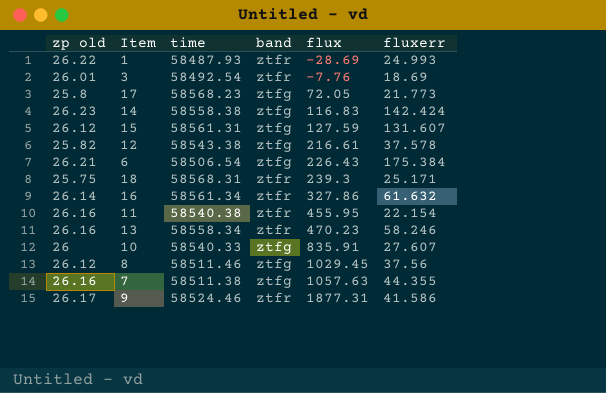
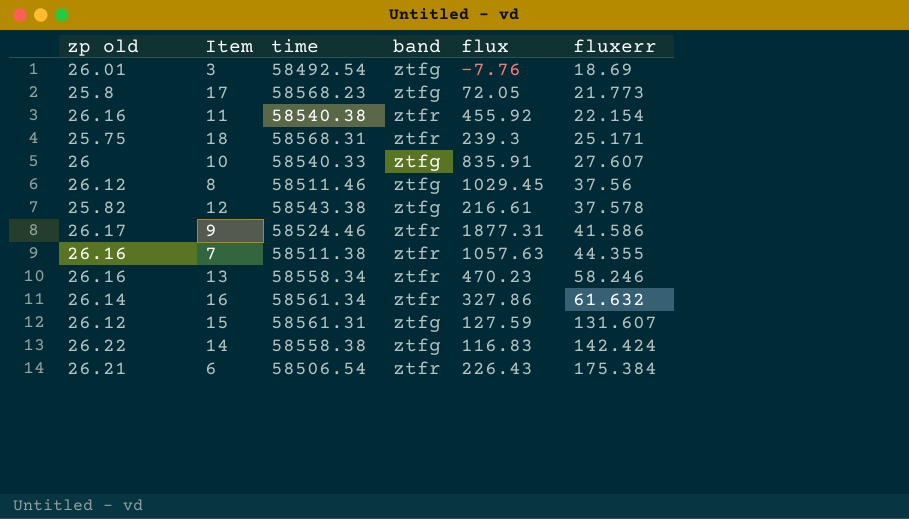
row order: flux ascending -> fluxerr ascending
row 1: 26.22 | 58487.93 | ztfr | -28.69 | 24.993 -> none
3 | band: ztfr -> ztfg
11 | flux: 455.95 -> 455.92
7 | band: ztfg -> ztfr
14 | zp old: 26.23 -> 26.22
6 | band: ztfg -> ztfr

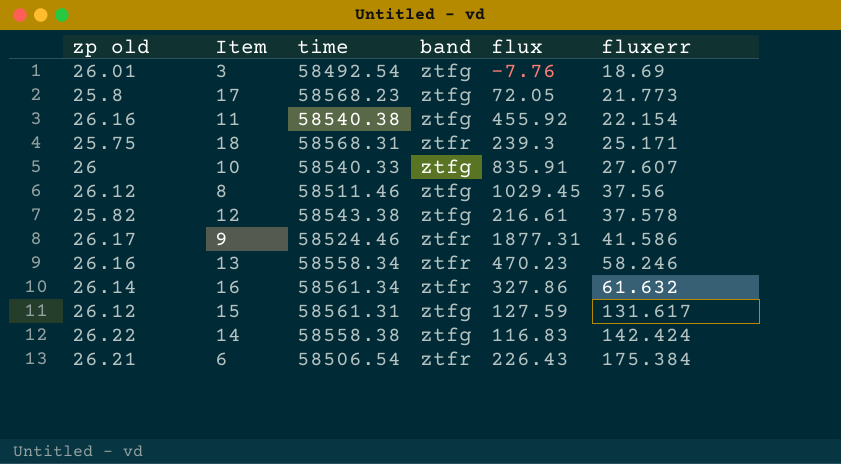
row 7: 26.16 | 58511.38 | ztfr | 1057.63 | 44.355 -> none
11 | band: ztfr -> ztfg
15 | fluxerr: 131.607 -> 131.617

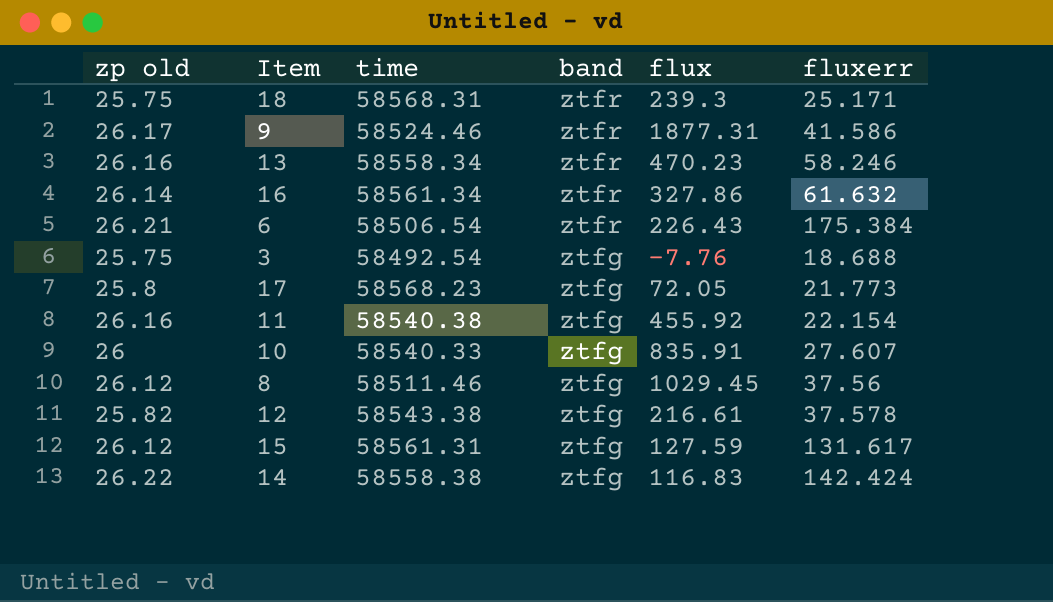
row order: fluxerr ascending -> band descending
3 | zp old: 26.01 -> 25.75
3 | fluxerr: 18.69 -> 18.688

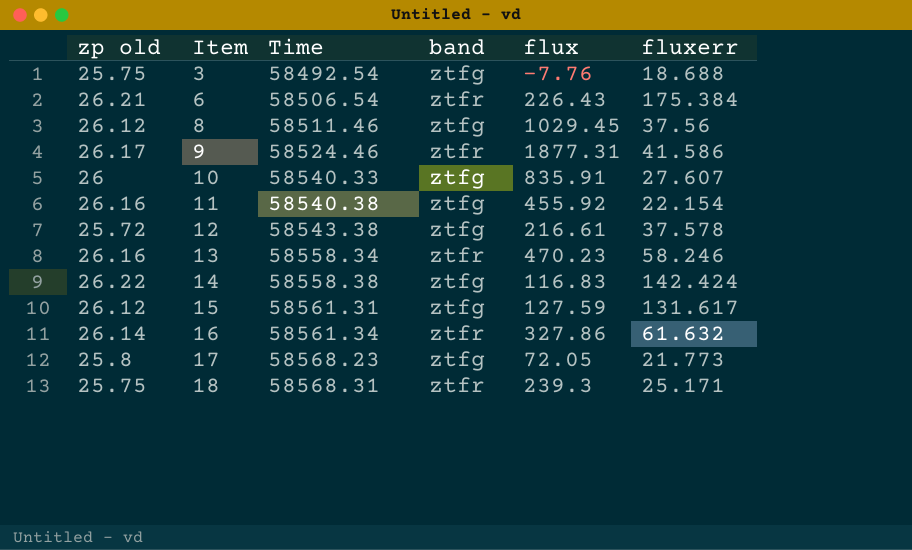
row order: band descending -> Item ascending
column name: time -> Time
12 | zp old: 25.82 -> 25.72

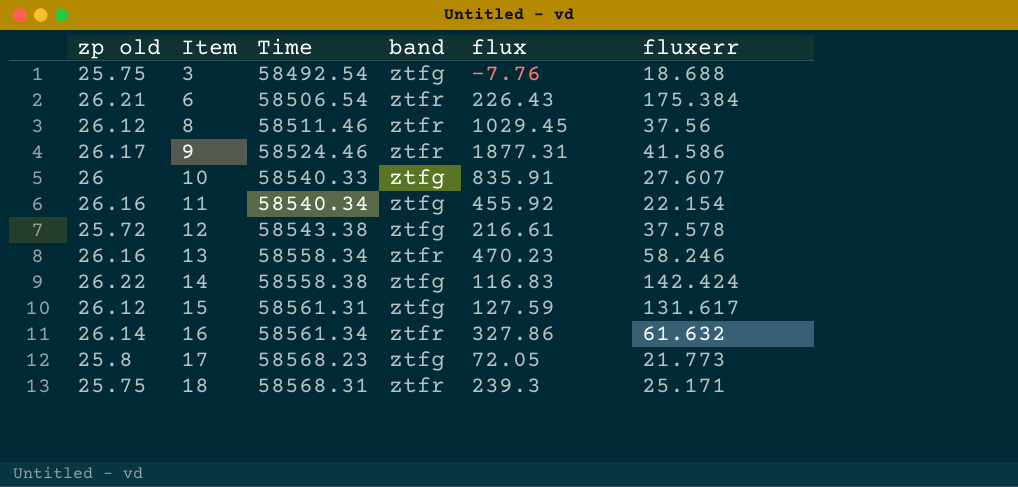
8 | band: ztfg -> ztfr
11 | Time: 58540.38 -> 58540.34

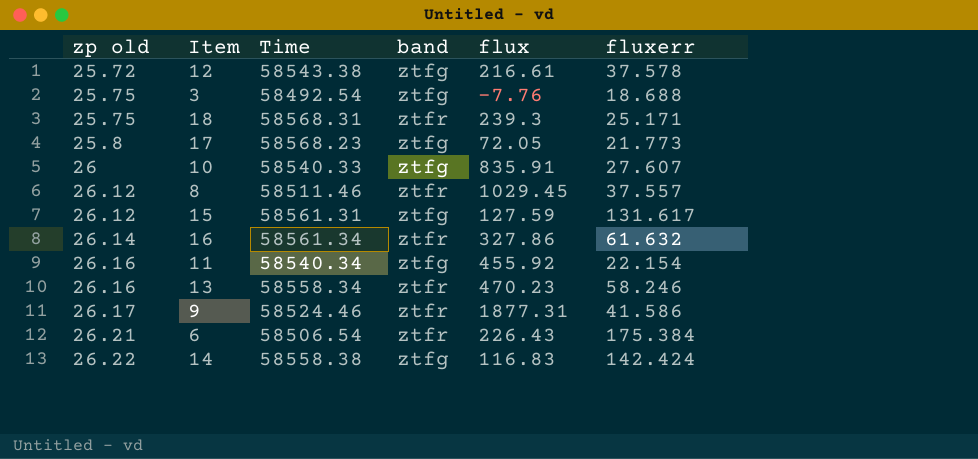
row order: Item ascending -> zp old ascending
8 | fluxerr: 37.56 -> 37.557

